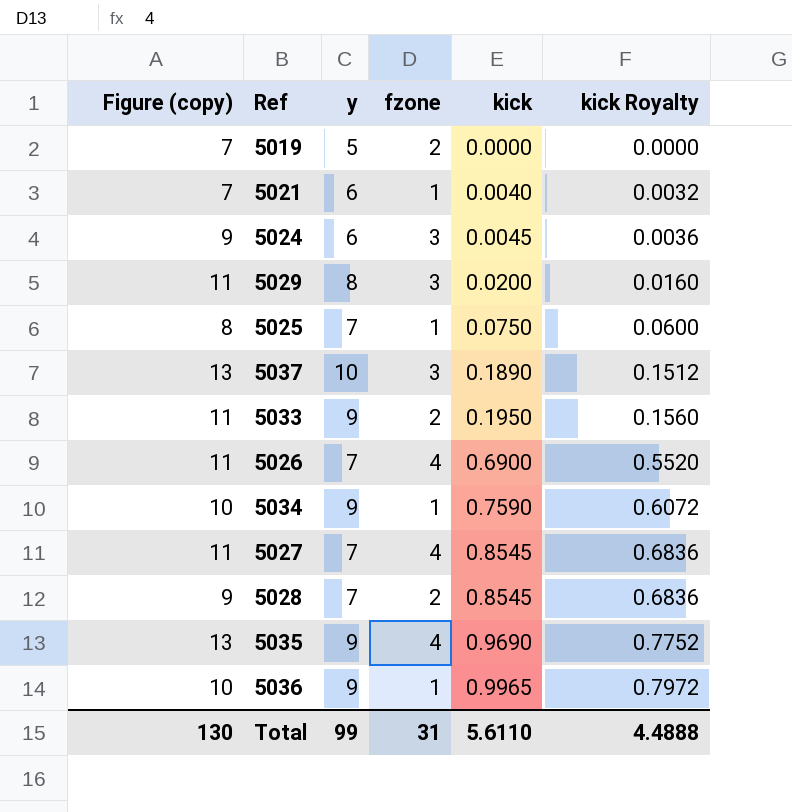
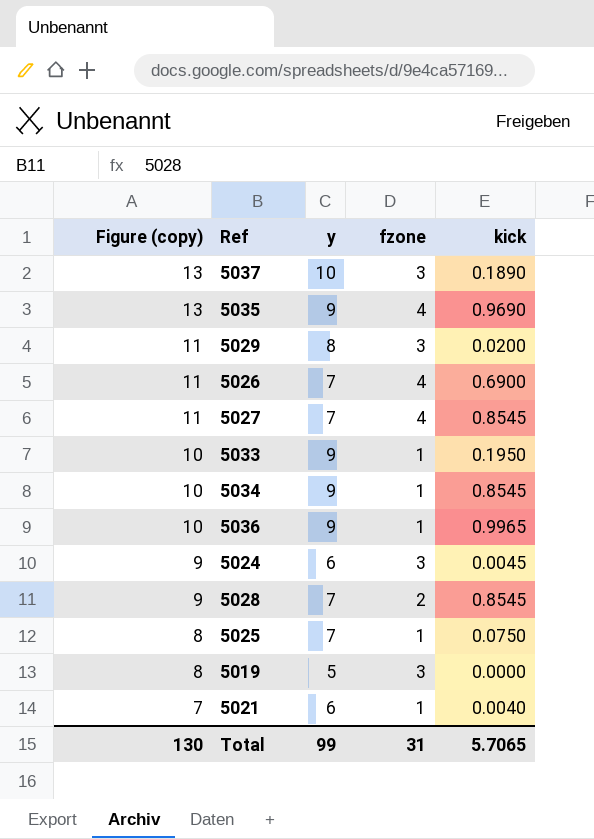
row order: kick ascending -> Figure (copy) descending
column kick Royalty | formula: [kick] * 0.8 -> none
5033 | Figure (copy): 11 -> 10
5033 | fzone: 2 -> 1
5034 | kick: 0.7590 -> 0.8545
5019 | Figure (copy): 7 -> 8
5019 | fzone: 2 -> 3
Total | kick: 5.6110 -> 5.7065

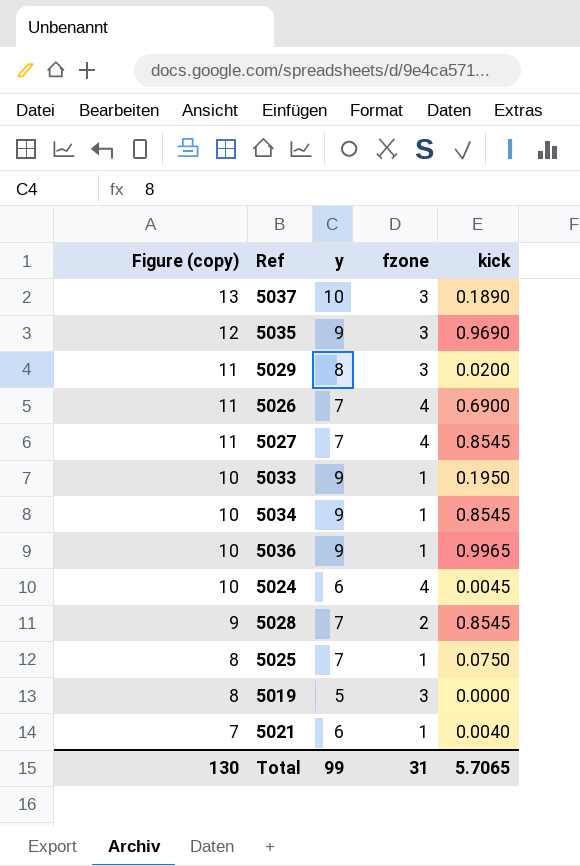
5035 | Figure (copy): 13 -> 12
5035 | fzone: 4 -> 3
5024 | Figure (copy): 9 -> 10
5024 | fzone: 3 -> 4

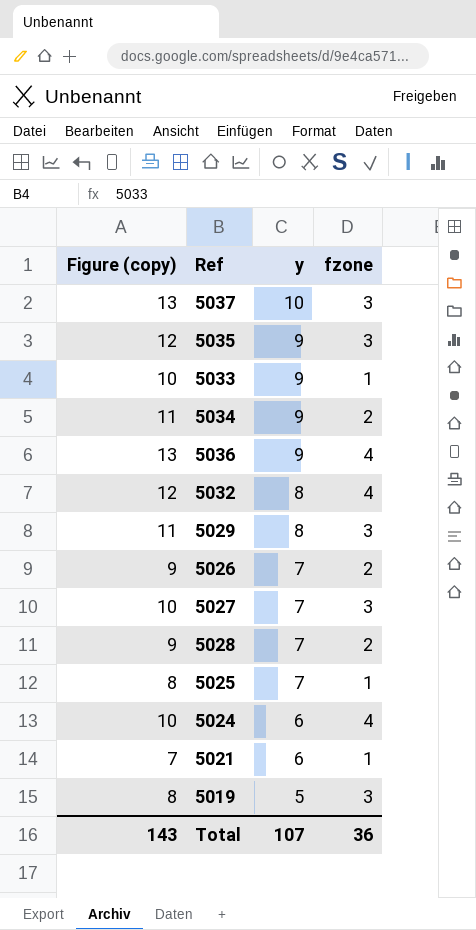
row order: Figure (copy) descending -> y descending
column kick | position: 5 -> none
5034 | Figure (copy): 10 -> 11
5034 | fzone: 1 -> 2
5036 | Figure (copy): 10 -> 13
5036 | fzone: 1 -> 4
row 5032: none -> 12 | 8 | 4
5026 | Figure (copy): 11 -> 9
5026 | fzone: 4 -> 2
5027 | Figure (copy): 11 -> 10
5027 | fzone: 4 -> 3
Total | Figure (copy): 130 -> 143
Total | y: 99 -> 107
Total | fzone: 31 -> 36

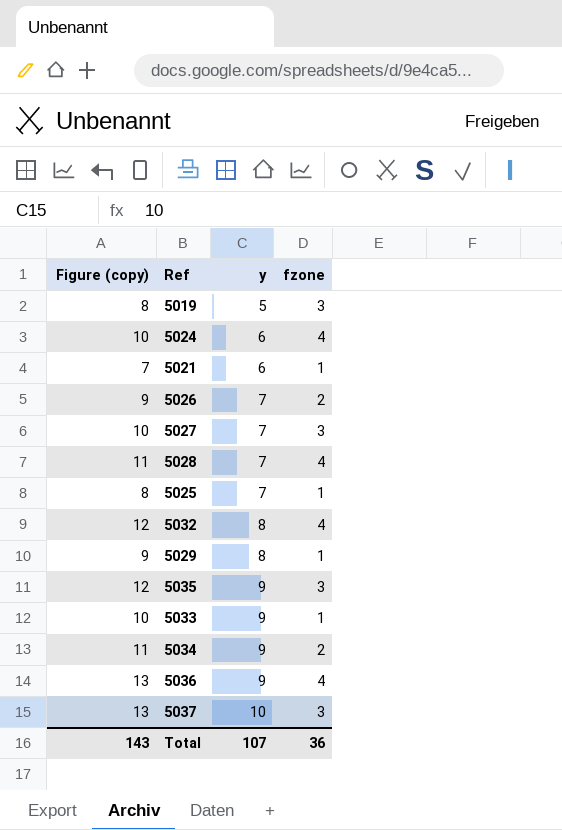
row order: y descending -> y ascending
5028 | Figure (copy): 9 -> 11
5028 | fzone: 2 -> 4
5029 | Figure (copy): 11 -> 9
5029 | fzone: 3 -> 1

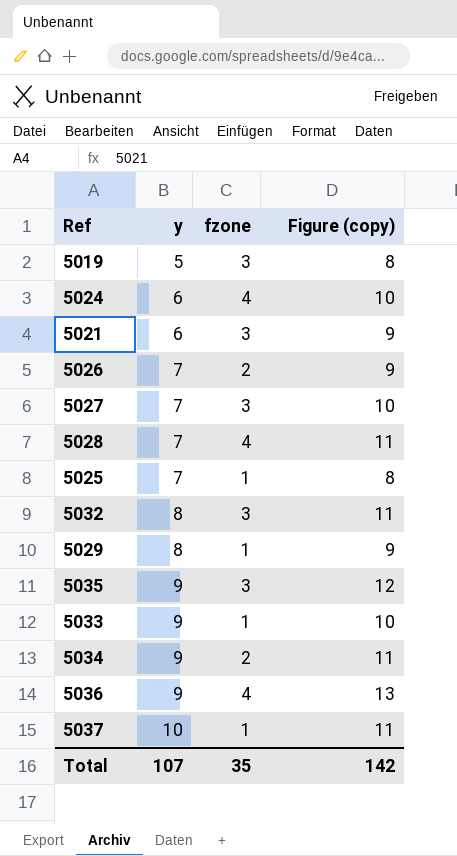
column Figure (copy) | position: 1 -> 4
5021 | fzone: 1 -> 3
5021 | Figure (copy): 7 -> 9
5032 | fzone: 4 -> 3
5032 | Figure (copy): 12 -> 11
5037 | fzone: 3 -> 1
5037 | Figure (copy): 13 -> 11
Total | fzone: 36 -> 35
Total | Figure (copy): 143 -> 142

